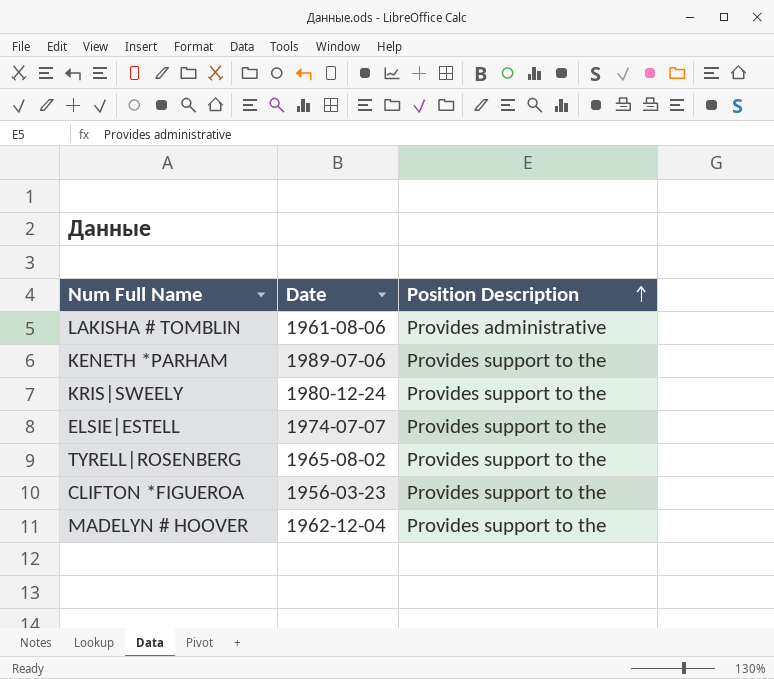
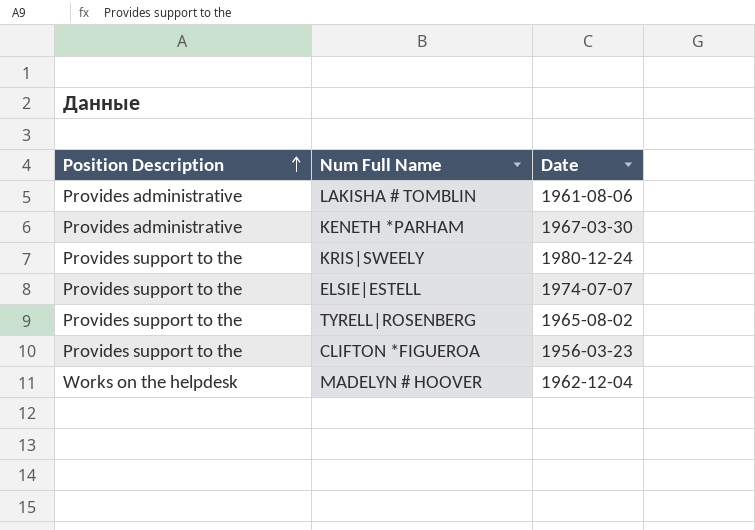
column Position Description | position: 3 -> 1
KENETH *PARHAM | Position Description: Provides support to the -> Provides administrative
KENETH *PARHAM | Date: 1989-07-06 -> 1967-03-30
MADELYN # HOOVER | Position Description: Provides support to the -> Works on the helpdesk

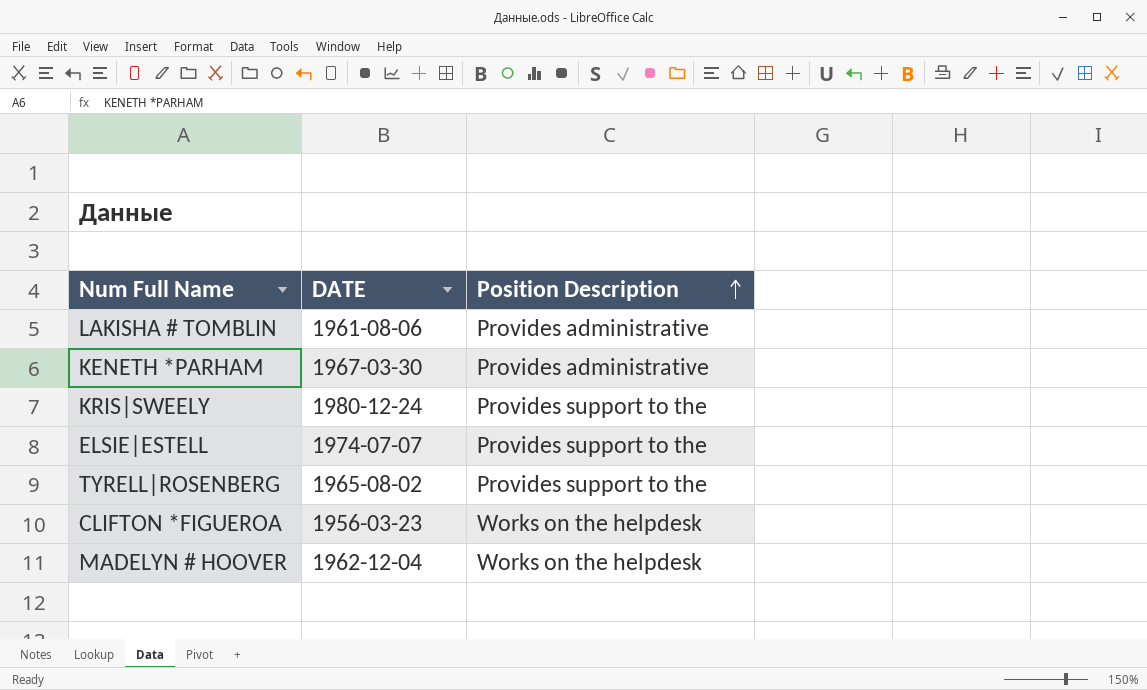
column name: Date -> DATE
column Position Description | position: 1 -> 3
CLIFTON *FIGUEROA | Position Description: Provides support to the -> Works on the helpdesk

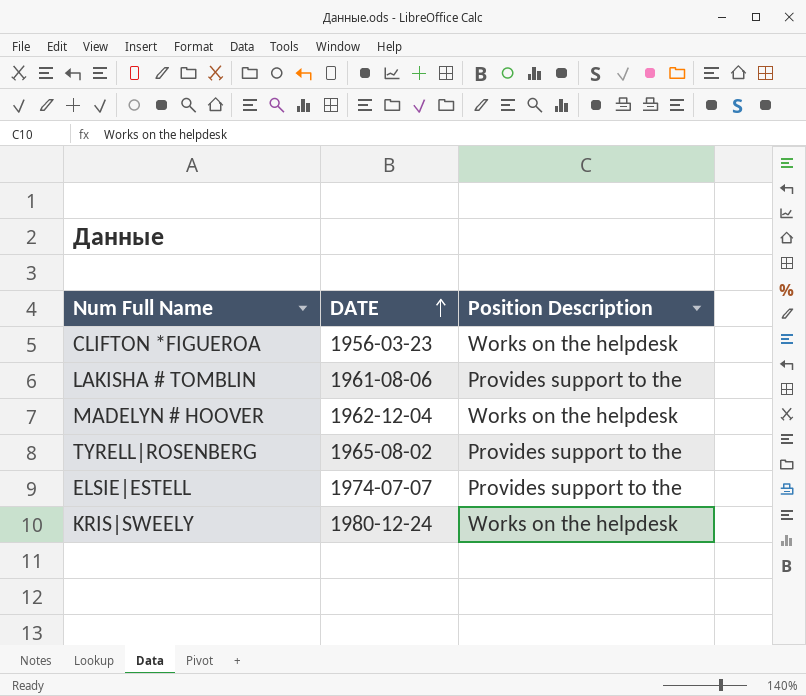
row order: Position Description ascending -> DATE ascending
row KENETH *PARHAM: 1967-03-30 | Provides administrative -> none
LAKISHA # TOMBLIN | Position Description: Provides administrative -> Provides support to the
KRIS|SWEELY | Position Description: Provides support to the -> Works on the helpdesk

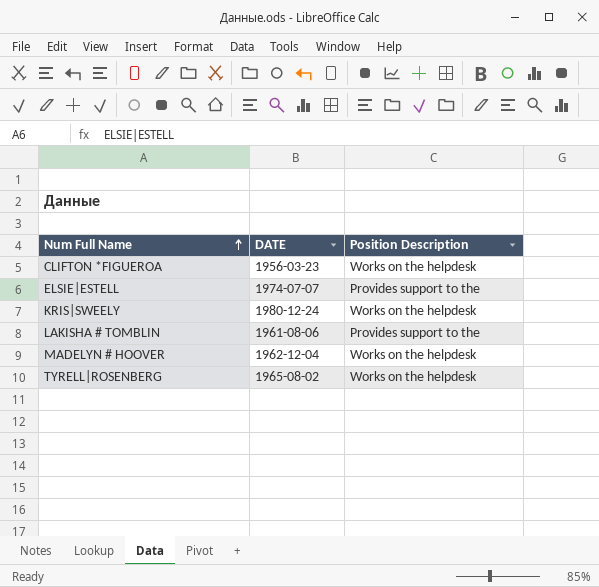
row order: DATE ascending -> Num Full Name ascending
TYRELL|ROSENBERG | Position Description: Provides support to the -> Works on the helpdesk

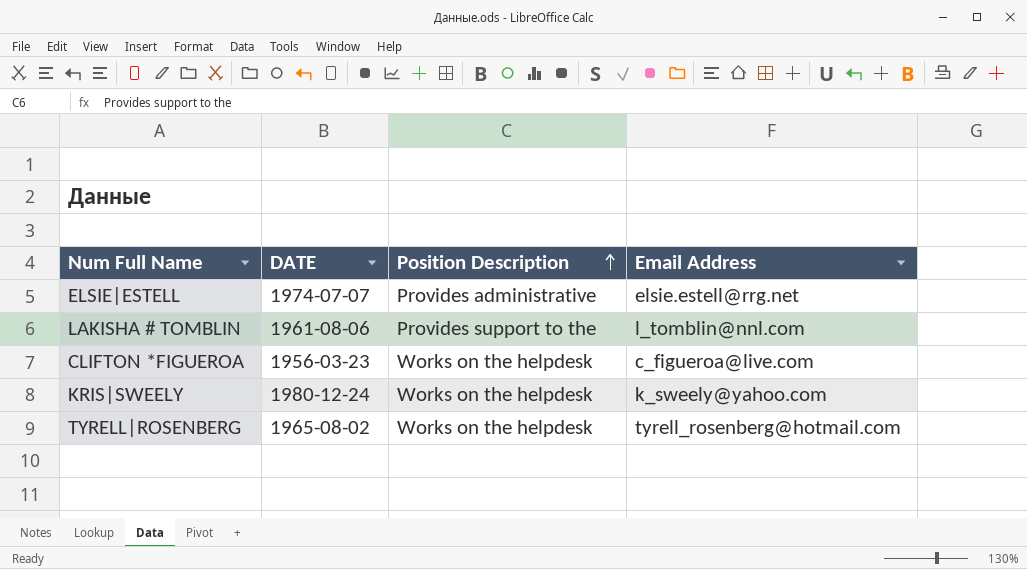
row order: Num Full Name ascending -> Position Description ascending
column Email Address | position: none -> 4
row MADELYN # HOOVER: 1962-12-04 | Works on the helpdesk -> none
ELSIE|ESTELL | Position Description: Provides support to the -> Provides administrative

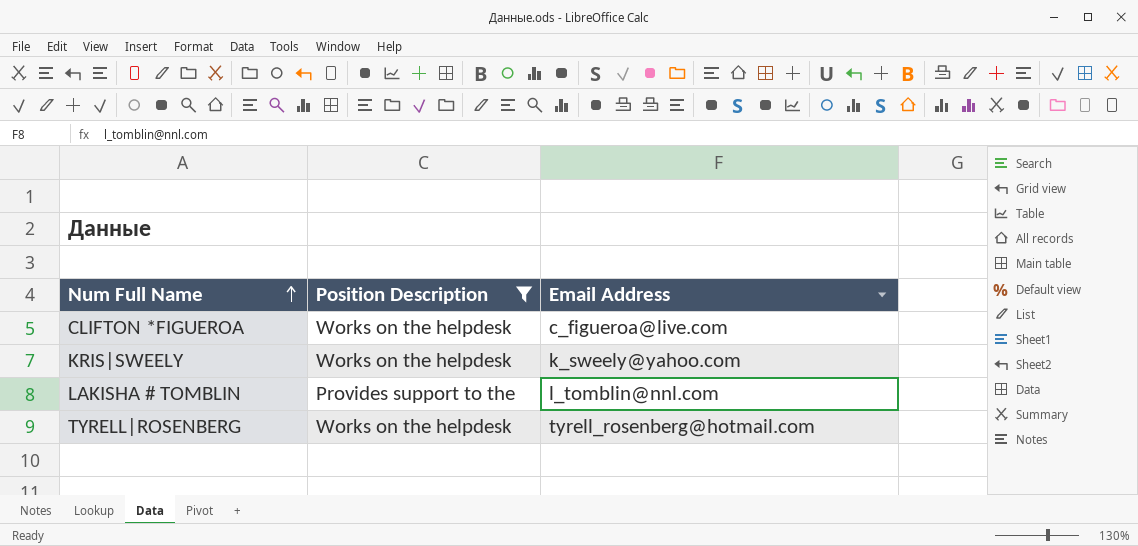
filter: none -> Position Description != Provides administrative
row order: Position Description ascending -> Num Full Name ascending
column DATE | position: 2 -> none

